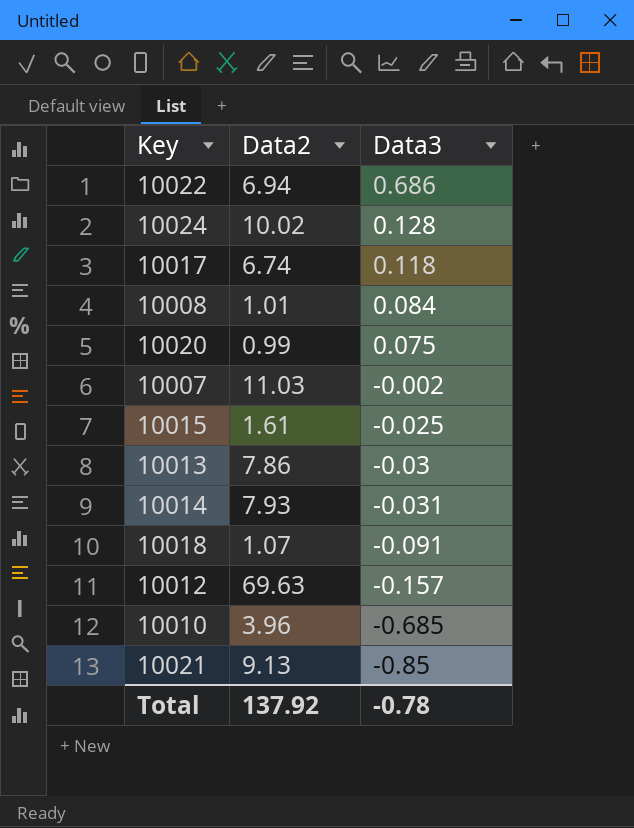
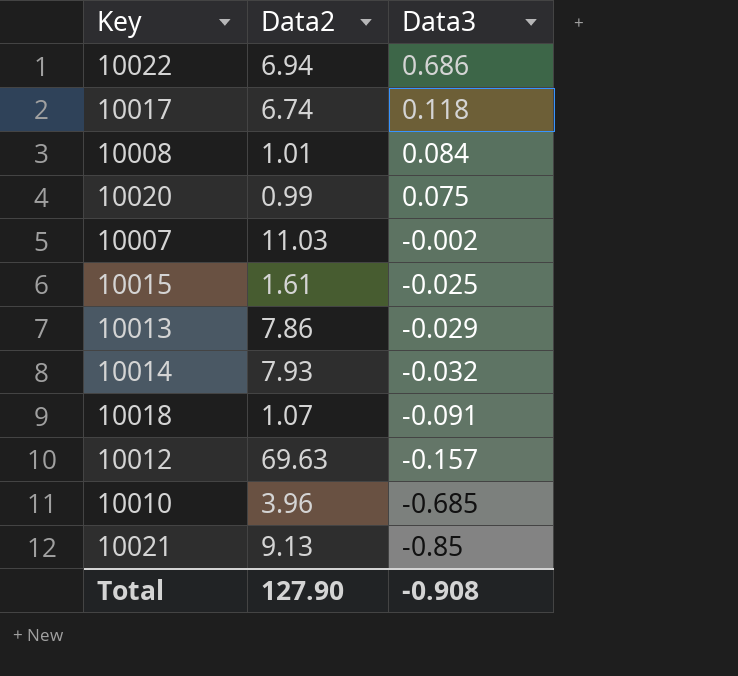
row 10024: 10.02 | 0.128 -> none
10013 | Data3: -0.03 -> -0.029
10014 | Data3: -0.031 -> -0.032
Total | Data2: 137.92 -> 127.90
Total | Data3: -0.78 -> -0.908

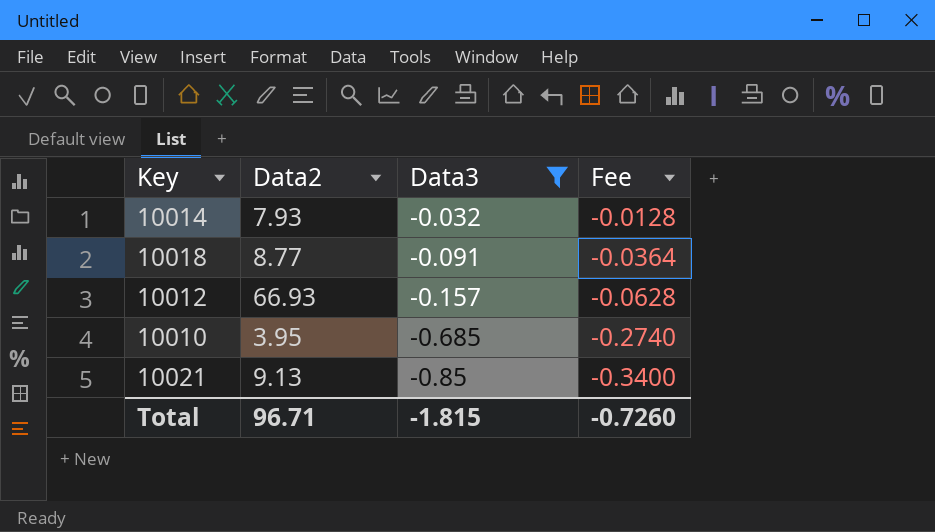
filter: none -> Data3 <= -0.032
column Fee | formula: none -> [Data3] * 0.4
10018 | Data2: 1.07 -> 8.77
10012 | Data2: 69.63 -> 66.93
10010 | Data2: 3.96 -> 3.95
Total | Data2: 127.90 -> 96.71
Total | Data3: -0.908 -> -1.815

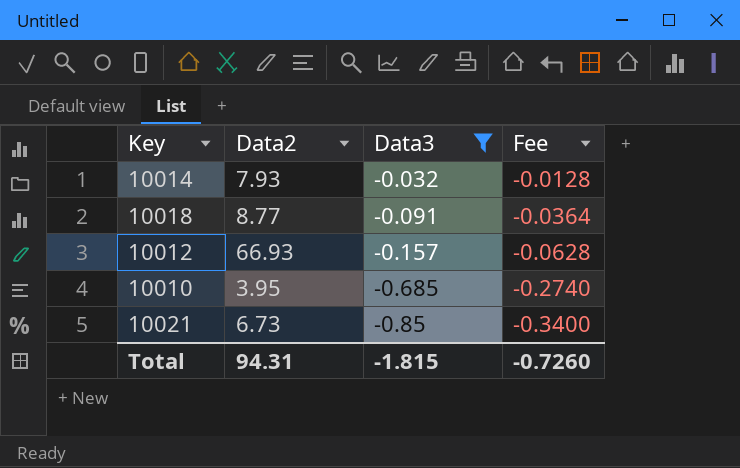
10021 | Data2: 9.13 -> 6.73
Total | Data2: 96.71 -> 94.31

